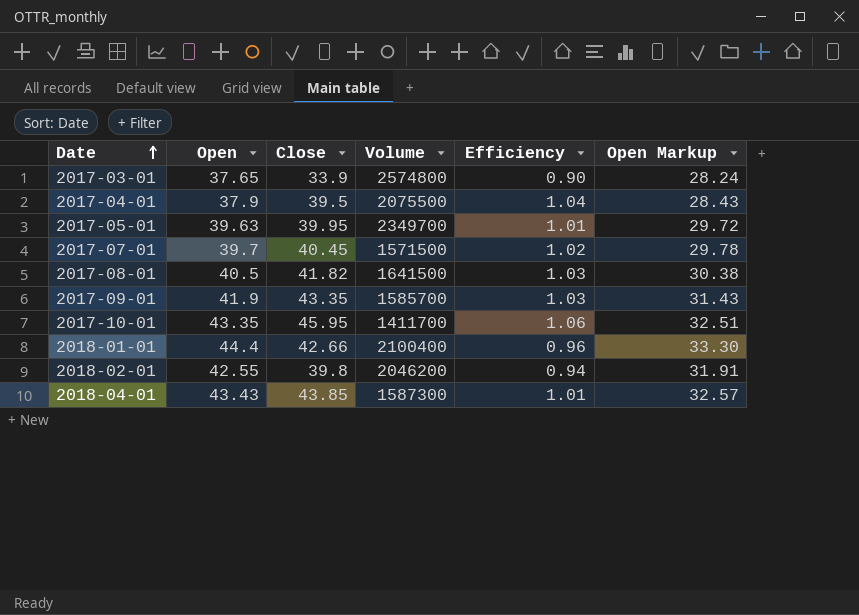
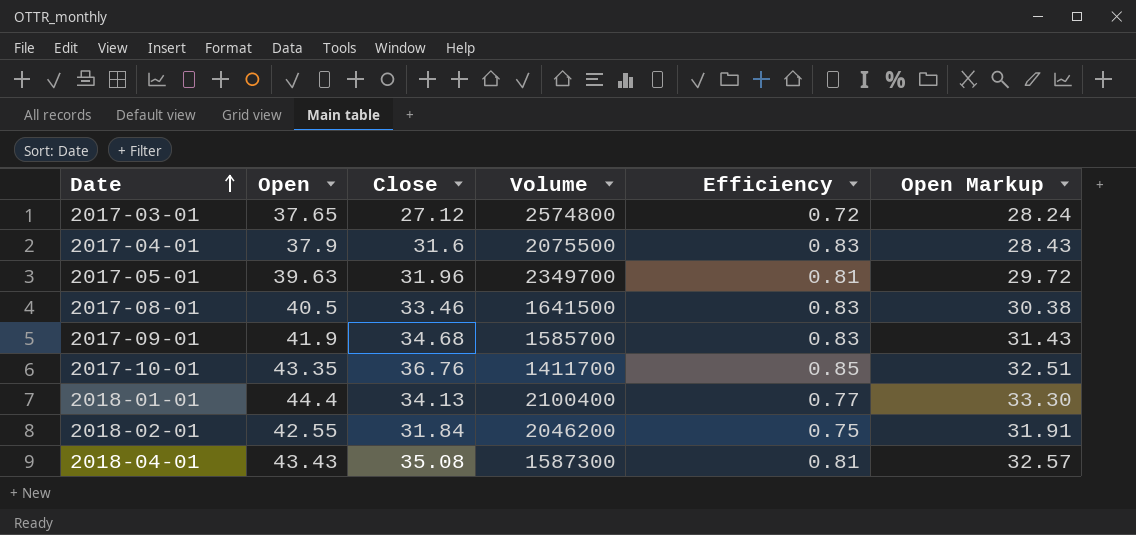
row 2017-07-01: 39.7 | 40.45 | 1571500 | 1.02 | 29.78 -> none
2017-03-01 | Close: 33.9 -> 27.12
2017-03-01 | Efficiency: 0.90 -> 0.72
2017-04-01 | Close: 39.5 -> 31.6
2017-04-01 | Efficiency: 1.04 -> 0.83
2017-05-01 | Close: 39.95 -> 31.96
2017-05-01 | Efficiency: 1.01 -> 0.81
2017-08-01 | Close: 41.82 -> 33.46
2017-08-01 | Efficiency: 1.03 -> 0.83
2017-09-01 | Close: 43.35 -> 34.68
2017-09-01 | Efficiency: 1.03 -> 0.83
2017-10-01 | Close: 45.95 -> 36.76
2017-10-01 | Efficiency: 1.06 -> 0.85
2018-01-01 | Close: 42.66 -> 34.13
2018-01-01 | Efficiency: 0.96 -> 0.77
2018-02-01 | Close: 39.8 -> 31.84
2018-02-01 | Efficiency: 0.94 -> 0.75
2018-04-01 | Close: 43.85 -> 35.08
2018-04-01 | Efficiency: 1.01 -> 0.81

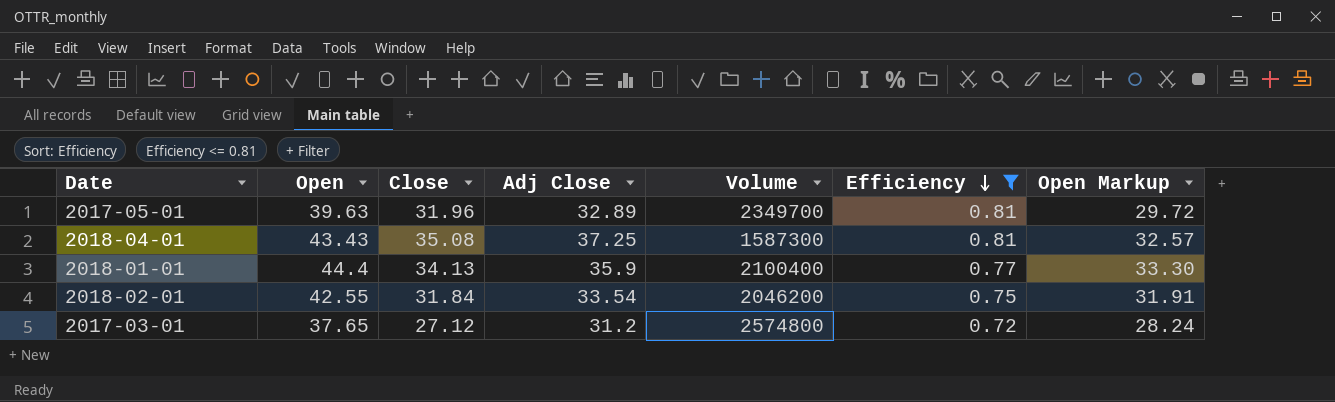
filter: none -> Efficiency <= 0.81
row order: Date ascending -> Efficiency descending
column Adj Close | position: none -> 4

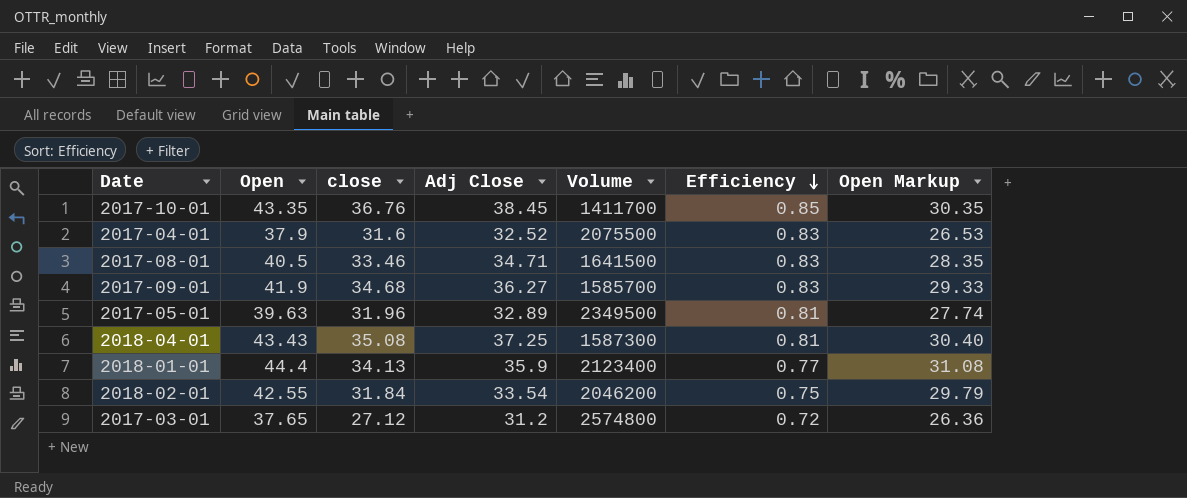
filter: Efficiency <= 0.81 -> none
column name: Close -> close
column Open Markup | formula: [Open] * 0.75 -> [Open] * 0.7
2017-05-01 | Volume: 2349700 -> 2349500
2018-01-01 | Volume: 2100400 -> 2123400

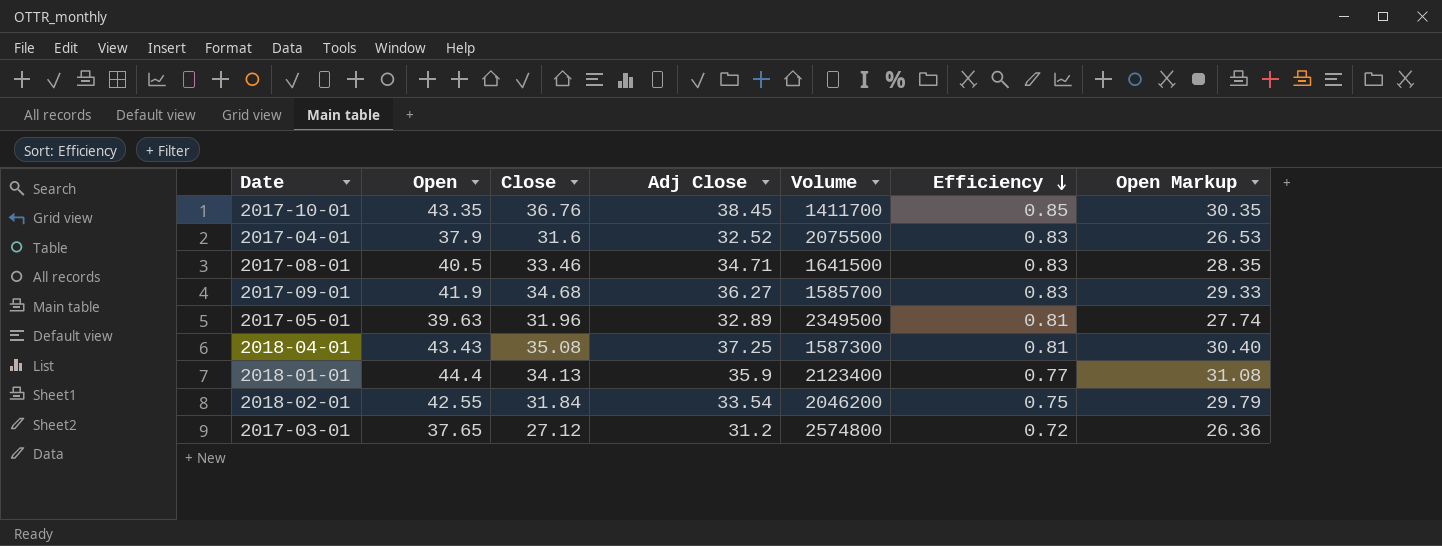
column name: close -> Close

